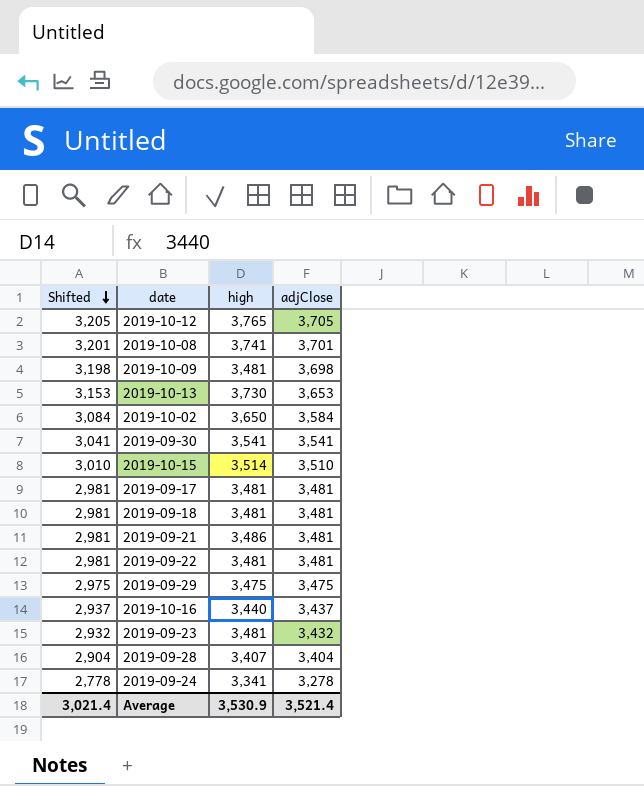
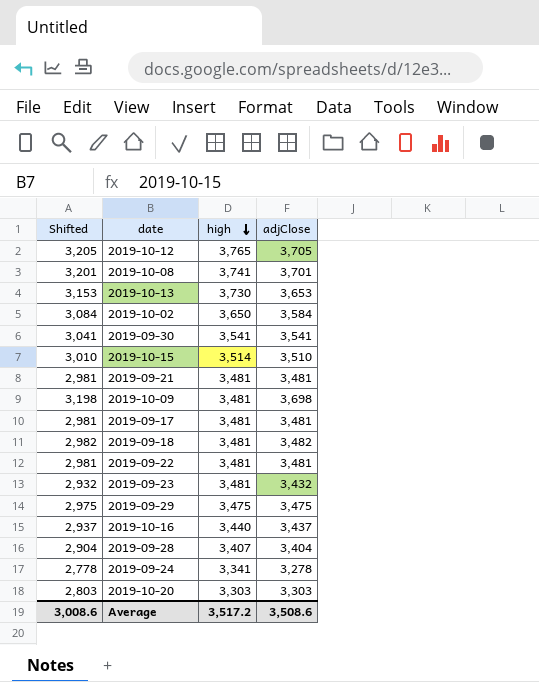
row order: Shifted descending -> high descending
2019-09-21 | high: 3,486 -> 3,481
2019-09-18 | Shifted: 2,981 -> 2,982
2019-09-18 | adjClose: 3,481 -> 3,482
row 2019-10-20: none -> 2,803 | 3,303 | 3,303
Average | Shifted: 3,021.4 -> 3,008.6
Average | high: 3,530.9 -> 3,517.2
Average | adjClose: 3,521.4 -> 3,508.6

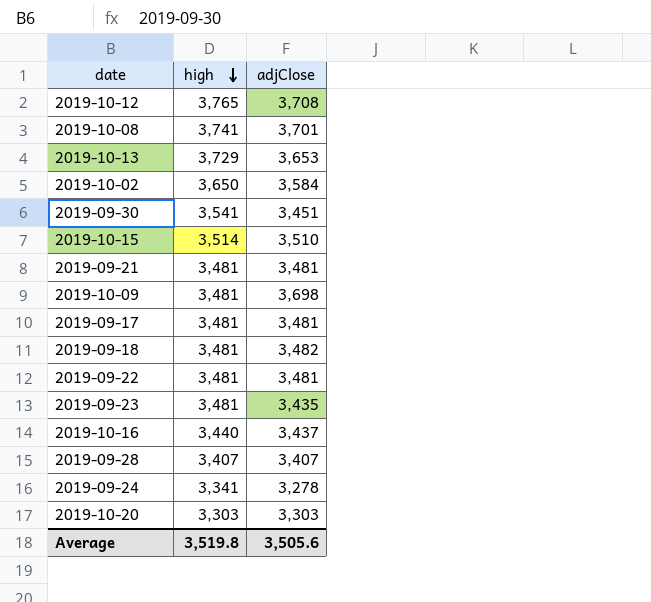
column Shifted | formula: [adjClose] - 500 -> none
row 2019-09-29: 2,975 | 3,475 | 3,475 -> none
2019-10-12 | adjClose: 3,705 -> 3,708
2019-10-13 | high: 3,730 -> 3,729
2019-09-30 | adjClose: 3,541 -> 3,451
2019-09-23 | adjClose: 3,432 -> 3,435
2019-09-28 | adjClose: 3,404 -> 3,407
Average | high: 3,517.2 -> 3,519.8
Average | adjClose: 3,508.6 -> 3,505.6

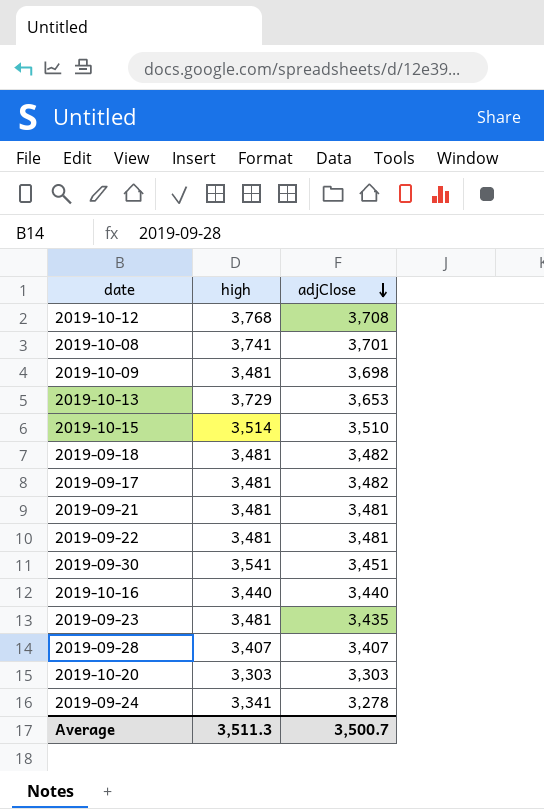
row order: high descending -> adjClose descending
row 2019-10-02: 3,650 | 3,584 -> none
2019-10-12 | high: 3,765 -> 3,768
2019-09-17 | adjClose: 3,481 -> 3,482
2019-10-16 | adjClose: 3,437 -> 3,440
Average | high: 3,519.8 -> 3,511.3
Average | adjClose: 3,505.6 -> 3,500.7

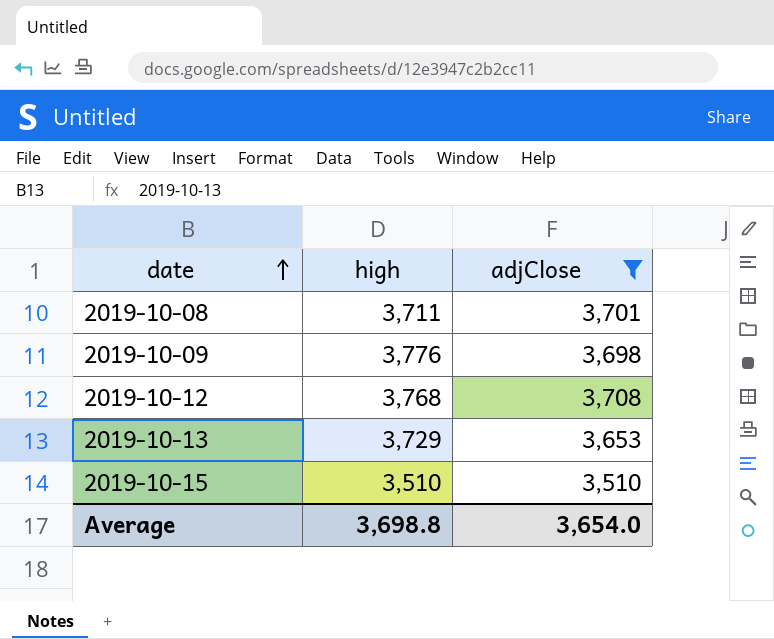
filter: none -> adjClose >= 3,510
row order: adjClose descending -> date ascending
2019-10-08 | high: 3,741 -> 3,711
2019-10-09 | high: 3,481 -> 3,776
2019-10-15 | high: 3,514 -> 3,510
Average | high: 3,511.3 -> 3,698.8
Average | adjClose: 3,500.7 -> 3,654.0

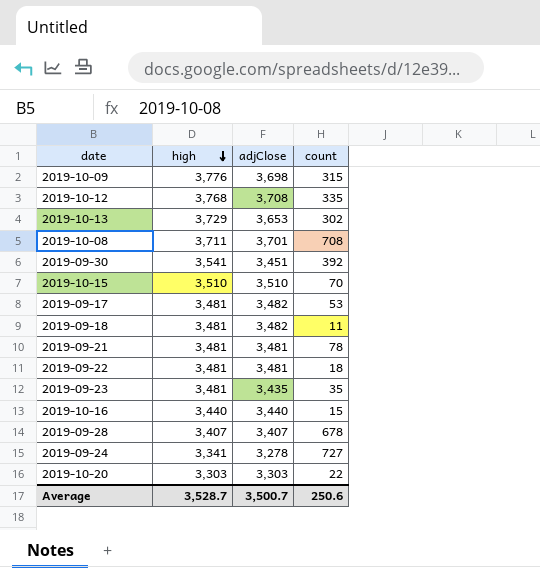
filter: adjClose >= 3,510 -> none
row order: date ascending -> high descending
column count | position: none -> 4
Average | high: 3,698.8 -> 3,528.7
Average | adjClose: 3,654.0 -> 3,500.7

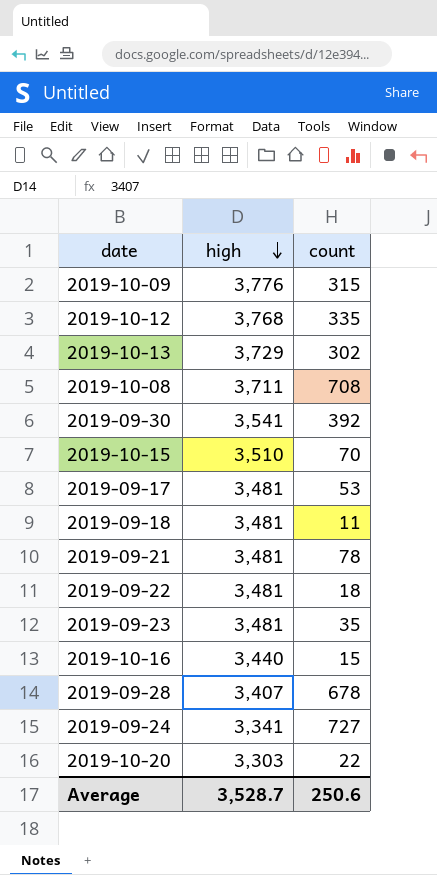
column adjClose | position: 3 -> none

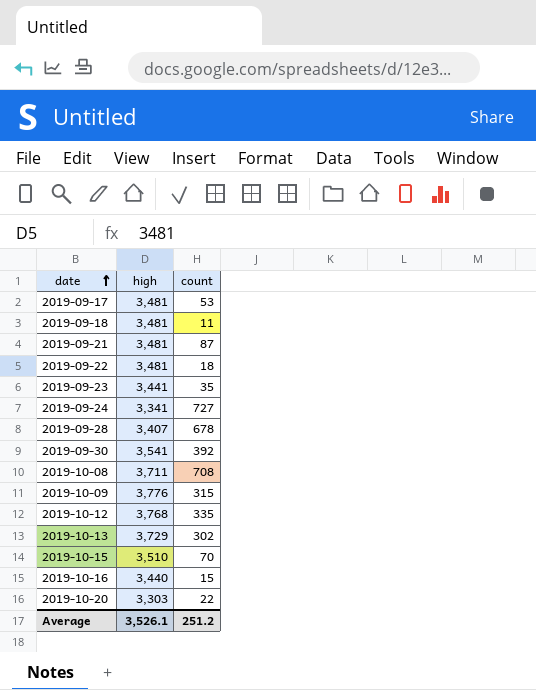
row order: high descending -> date ascending
2019-09-21 | count: 78 -> 87
2019-09-23 | high: 3,481 -> 3,441
Average | high: 3,528.7 -> 3,526.1
Average | count: 250.6 -> 251.2

